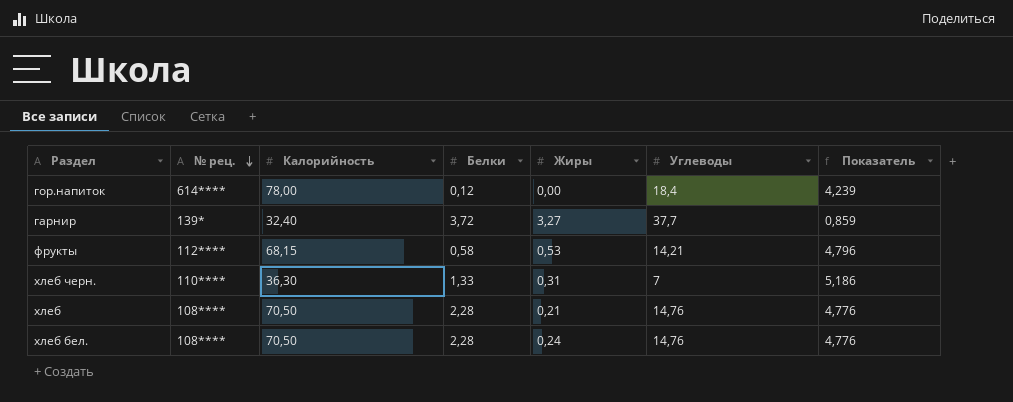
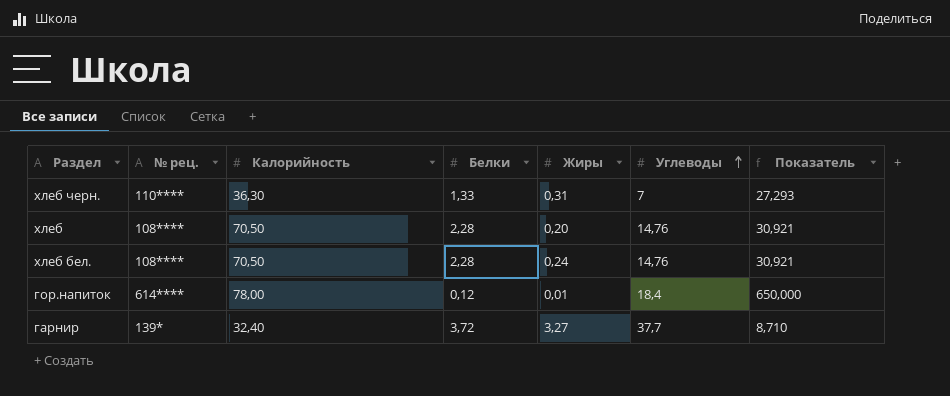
row order: № рец. descending -> Углеводы ascending
column Показатель | formula: [Калорийность] / [Углеводы] -> [Калорийность] / [Белки]
row фрукты: 112**** | 68,15 | 0,58 | 0,53 | 14,21 | 4,796 -> none
хлеб | Жиры: 0,21 -> 0,20
гор.напиток | Жиры: 0,00 -> 0,01

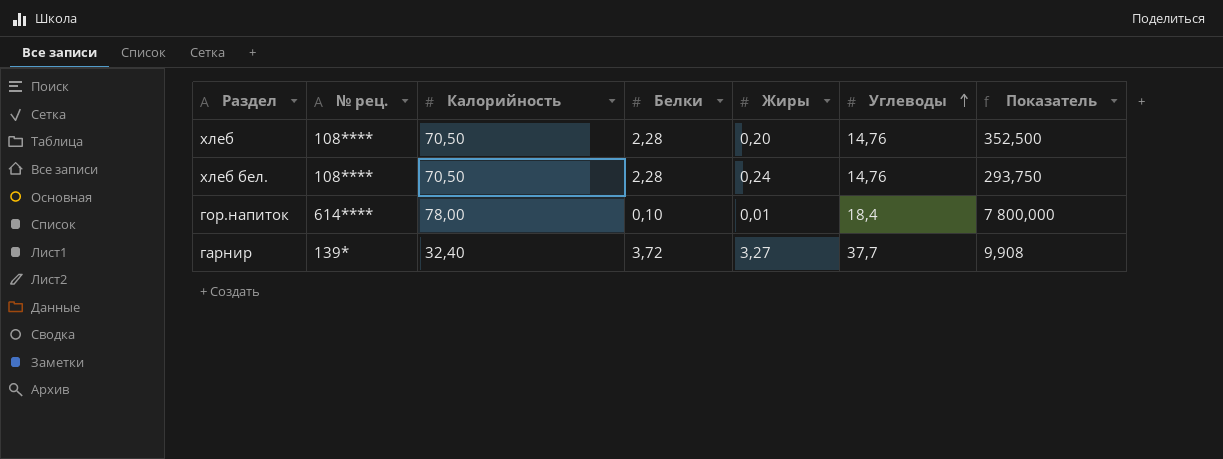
column Показатель | formula: [Калорийность] / [Белки] -> [Калорийность] / [Жиры]
row хлеб черн.: 110**** | 36,30 | 1,33 | 0,31 | 7 | 27,293 -> none
гор.напиток | Белки: 0,12 -> 0,10

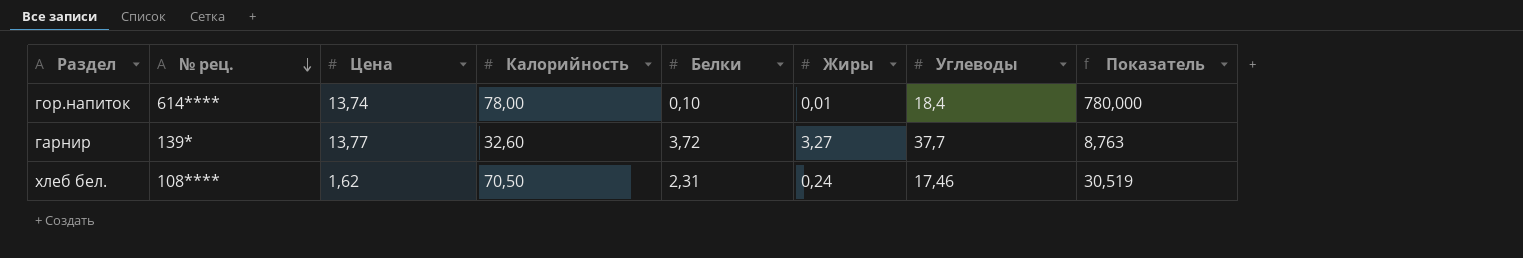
row order: Углеводы ascending -> № рец. descending
column Цена | position: none -> 3
column Показатель | formula: [Калорийность] / [Жиры] -> [Калорийность] / [Белки]
row хлеб: 108**** | 70,50 | 2,28 | 0,20 | 14,76 | 352,500 -> none
гарнир | Калорийность: 32,40 -> 32,60
хлеб бел. | Белки: 2,28 -> 2,31
хлеб бел. | Углеводы: 14,76 -> 17,46

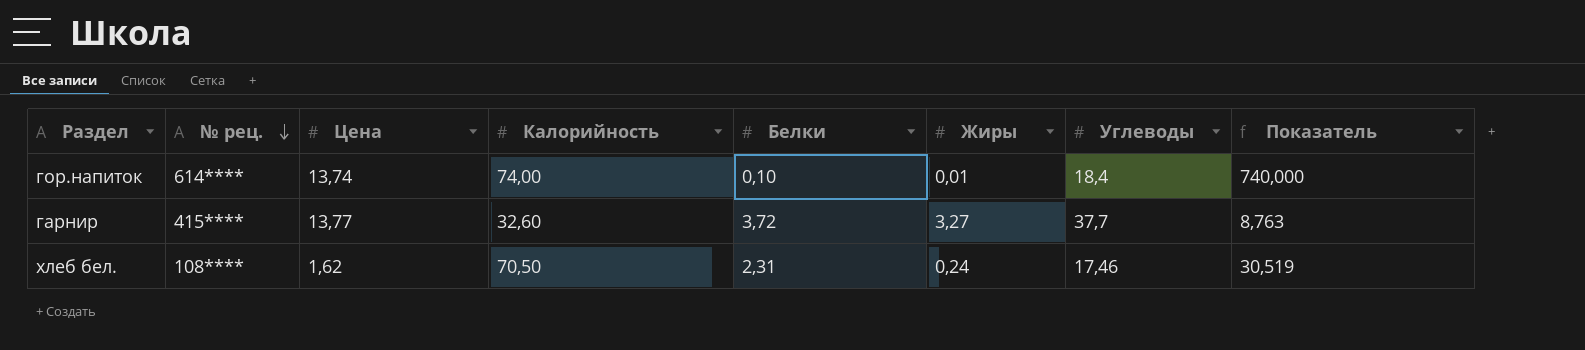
гор.напиток | Калорийность: 78,00 -> 74,00
гор.напиток | Показатель: 780,000 -> 740,000
гарнир | № рец.: 139* -> 415****

